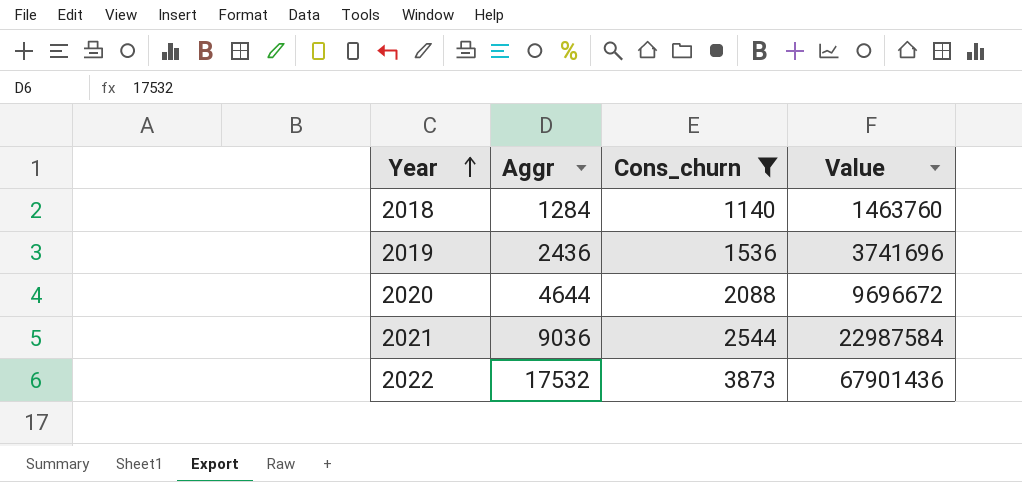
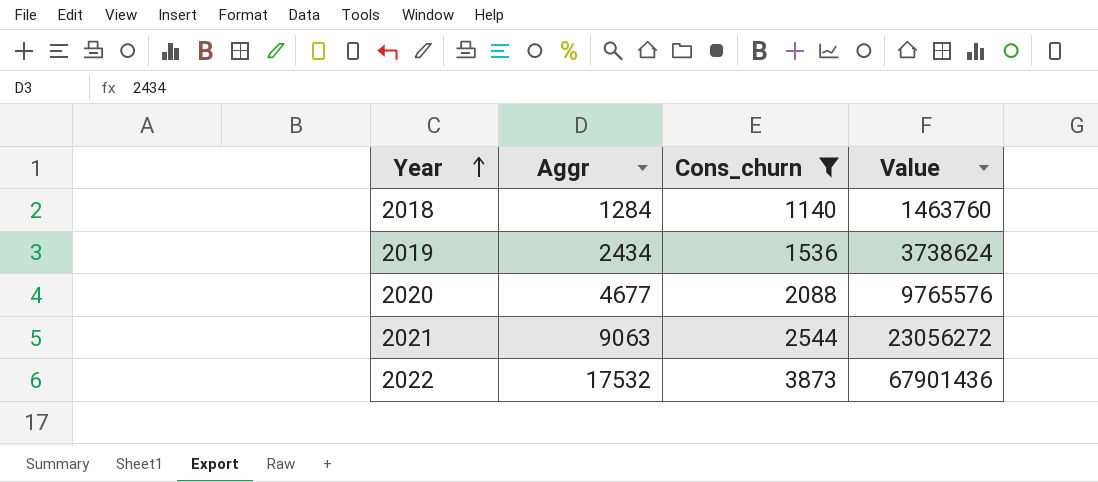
2019 | Aggr: 2436 -> 2434
2019 | Value: 3741696 -> 3738624
2020 | Aggr: 4644 -> 4677
2020 | Value: 9696672 -> 9765576
2021 | Aggr: 9036 -> 9063
2021 | Value: 22987584 -> 23056272

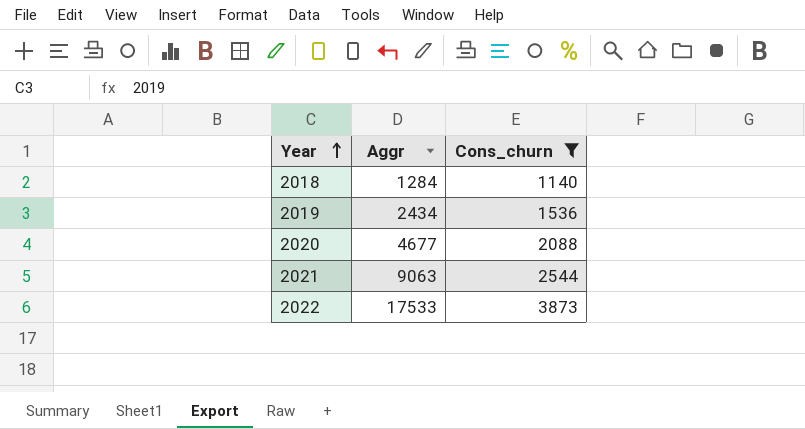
column Value | formula: [Aggr] * [Cons_churn] -> none
2022 | Aggr: 17532 -> 17533

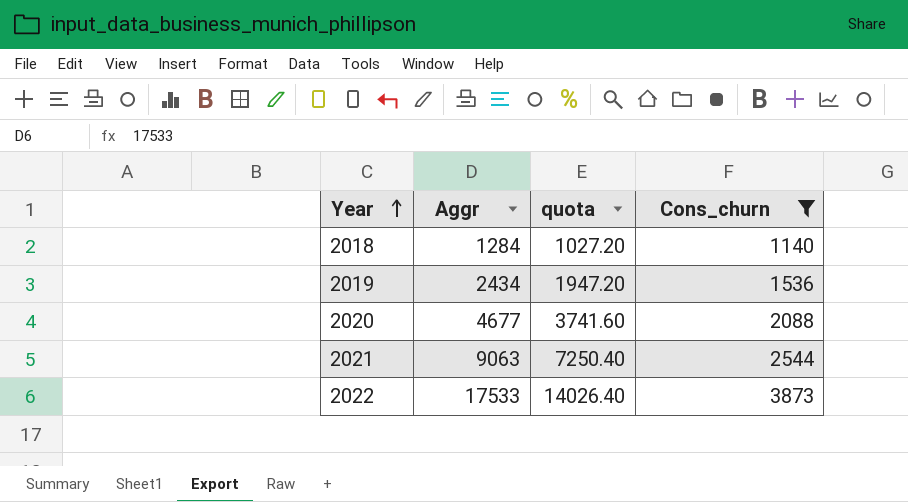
column quota | formula: none -> [Aggr] * 0.8

